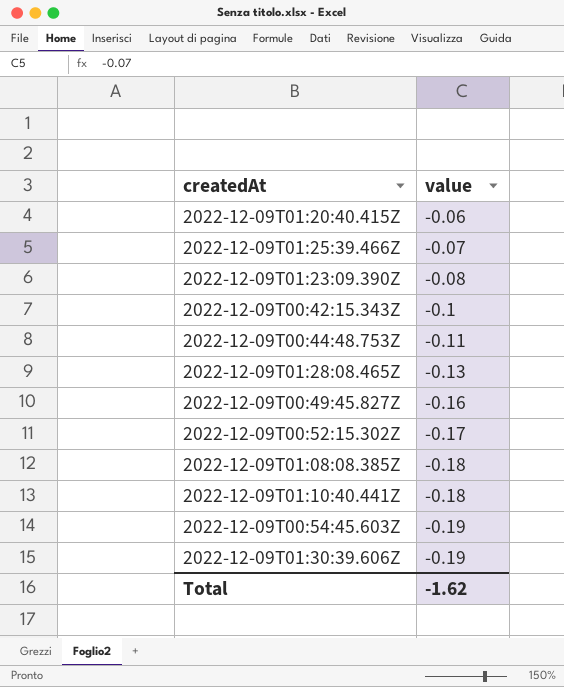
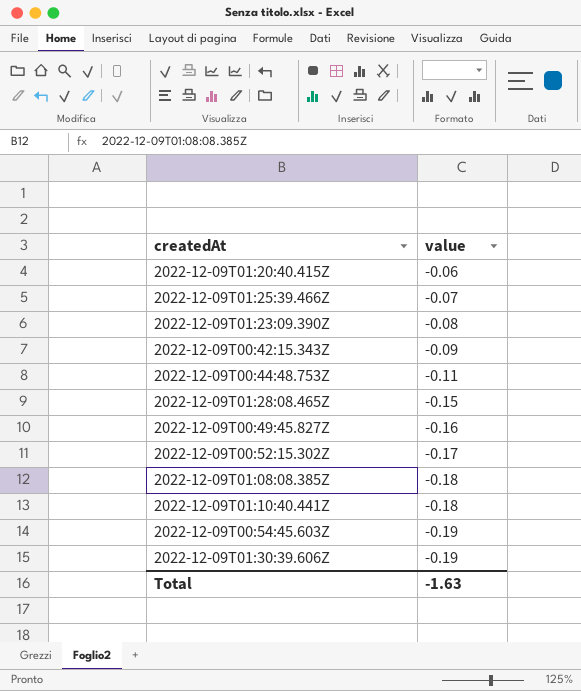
2022-12-09T00:42:15.343Z | value: -0.1 -> -0.09
2022-12-09T01:28:08.465Z | value: -0.13 -> -0.15
Total | value: -1.62 -> -1.63

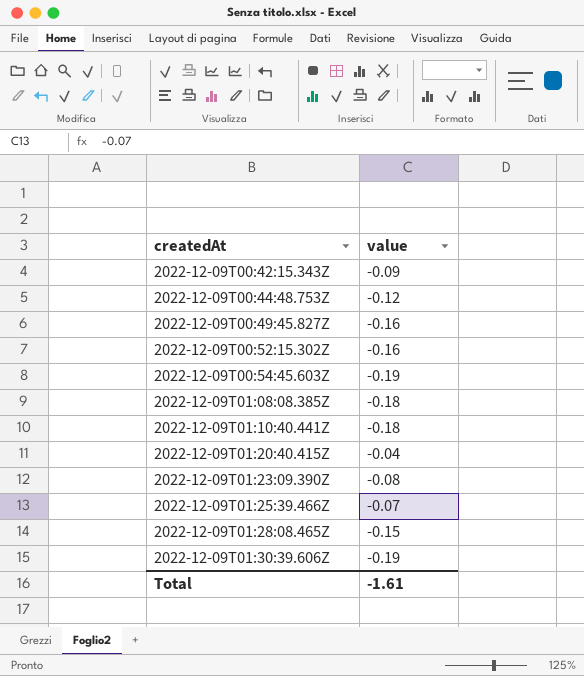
row order: value descending -> createdAt ascending
2022-12-09T00:44:48.753Z | value: -0.11 -> -0.12
2022-12-09T00:52:15.302Z | value: -0.17 -> -0.16
2022-12-09T01:20:40.415Z | value: -0.06 -> -0.04
Total | value: -1.63 -> -1.61

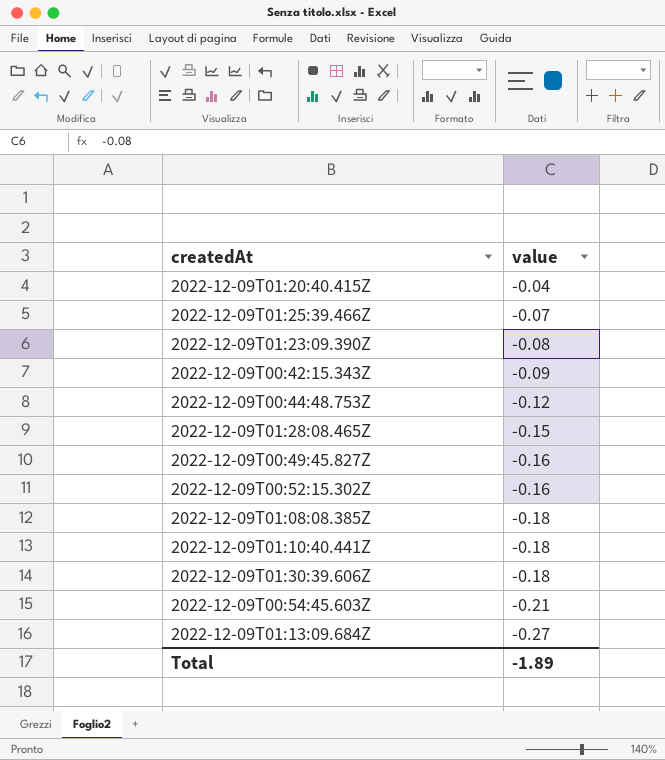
row order: createdAt ascending -> value descending
2022-12-09T01:30:39.606Z | value: -0.19 -> -0.18
2022-12-09T00:54:45.603Z | value: -0.19 -> -0.21
row 2022-12-09T01:13:09.684Z: none -> -0.27
Total | value: -1.61 -> -1.89

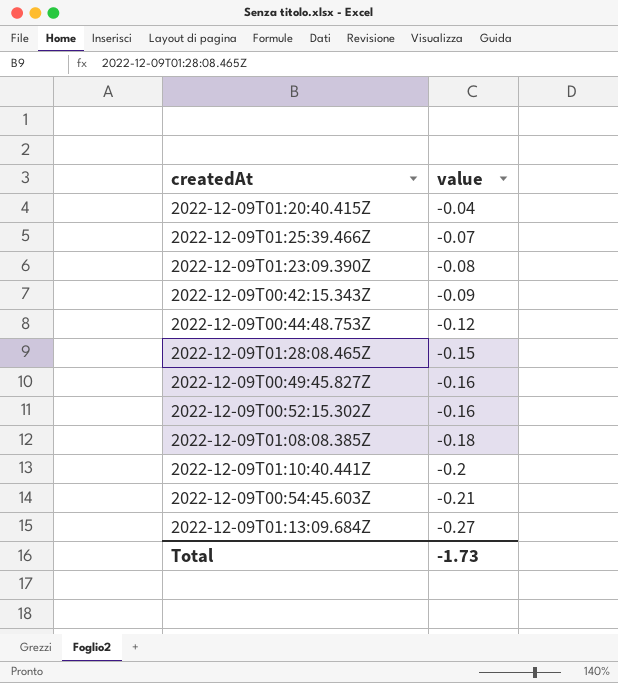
row 2022-12-09T01:30:39.606Z: -0.18 -> none
2022-12-09T01:10:40.441Z | value: -0.18 -> -0.2
Total | value: -1.89 -> -1.73

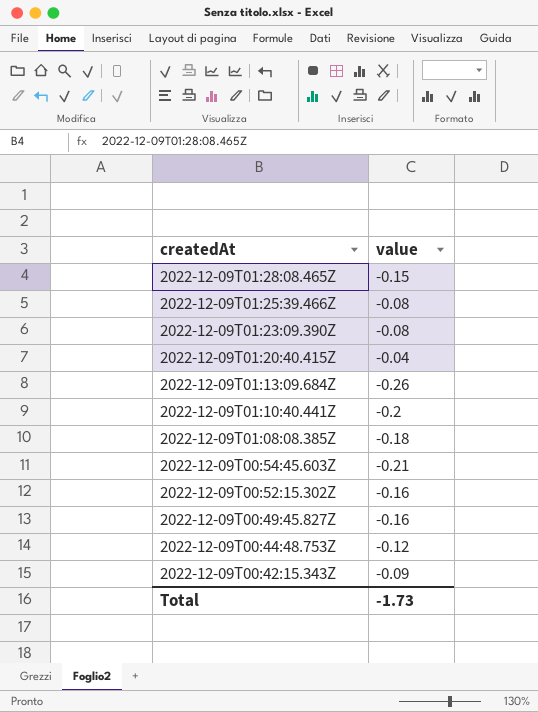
row order: value descending -> createdAt descending
2022-12-09T01:25:39.466Z | value: -0.07 -> -0.08
2022-12-09T01:13:09.684Z | value: -0.27 -> -0.26

